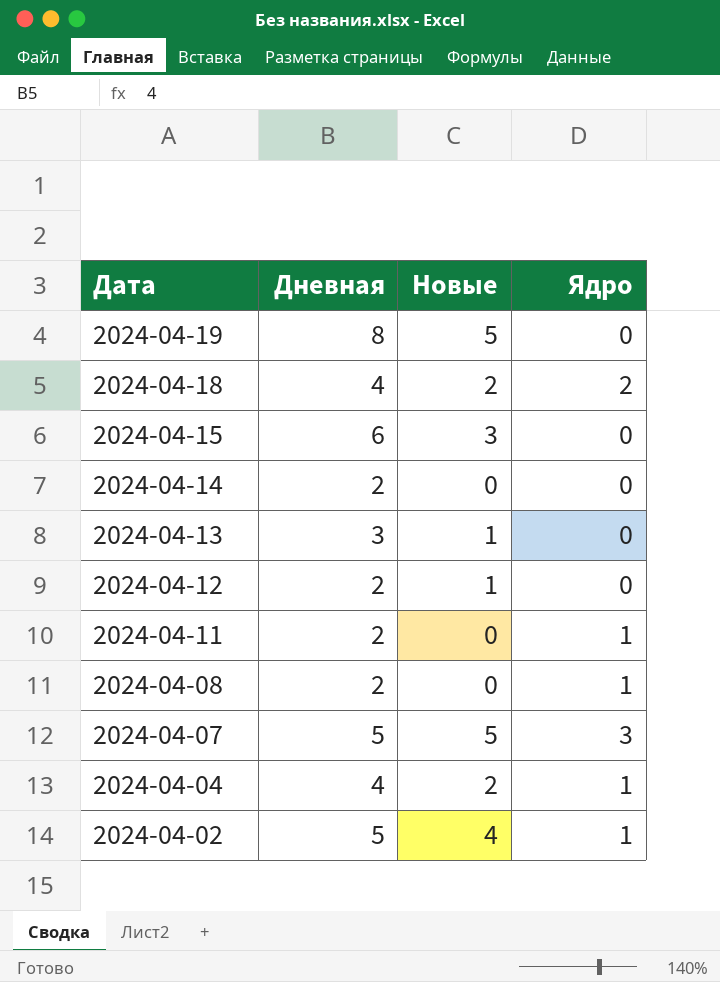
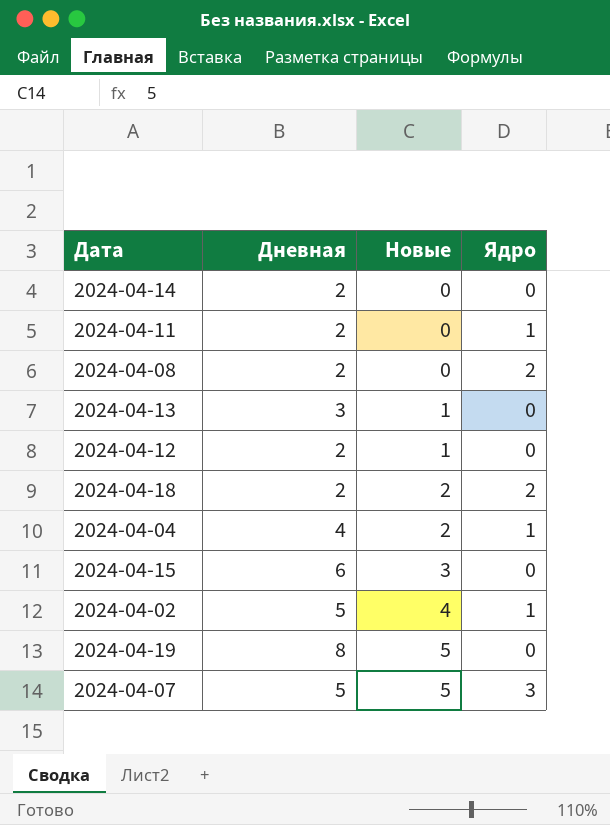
row order: Дата descending -> Новые ascending
2024-04-08 | Ядро: 1 -> 2
2024-04-18 | Дневная: 4 -> 2

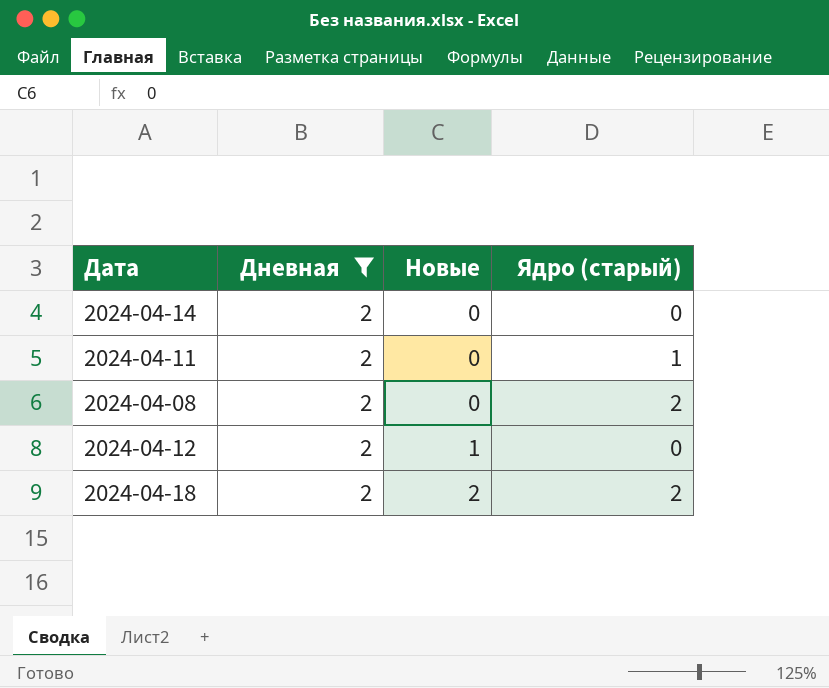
filter: none -> Дневная = 2
column name: Ядро -> Ядро (старый)

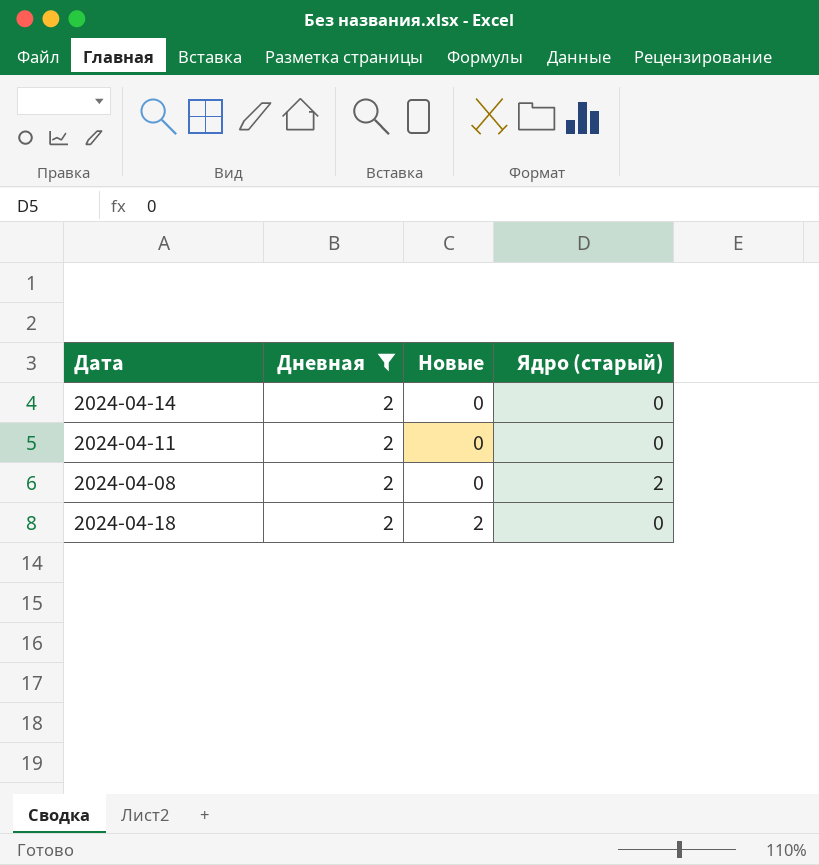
row 2024-04-12: 2 | 1 | 0 -> none
2024-04-11 | Ядро (старый): 1 -> 0
2024-04-18 | Ядро (старый): 2 -> 0

